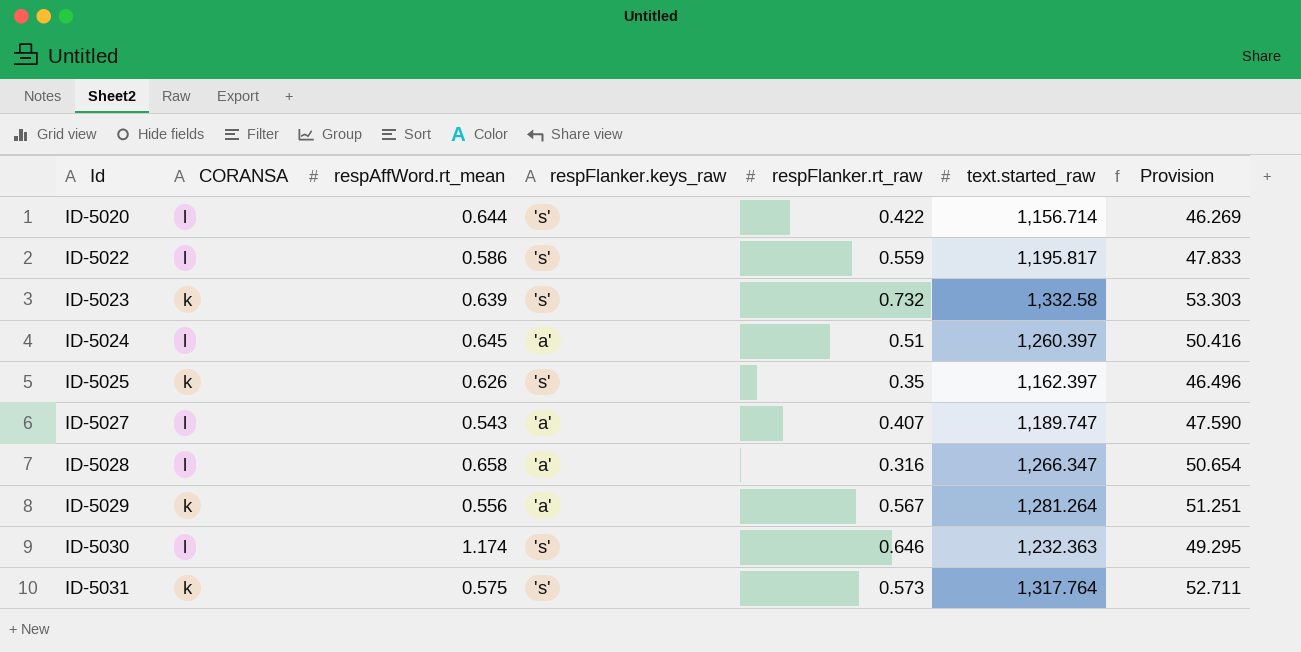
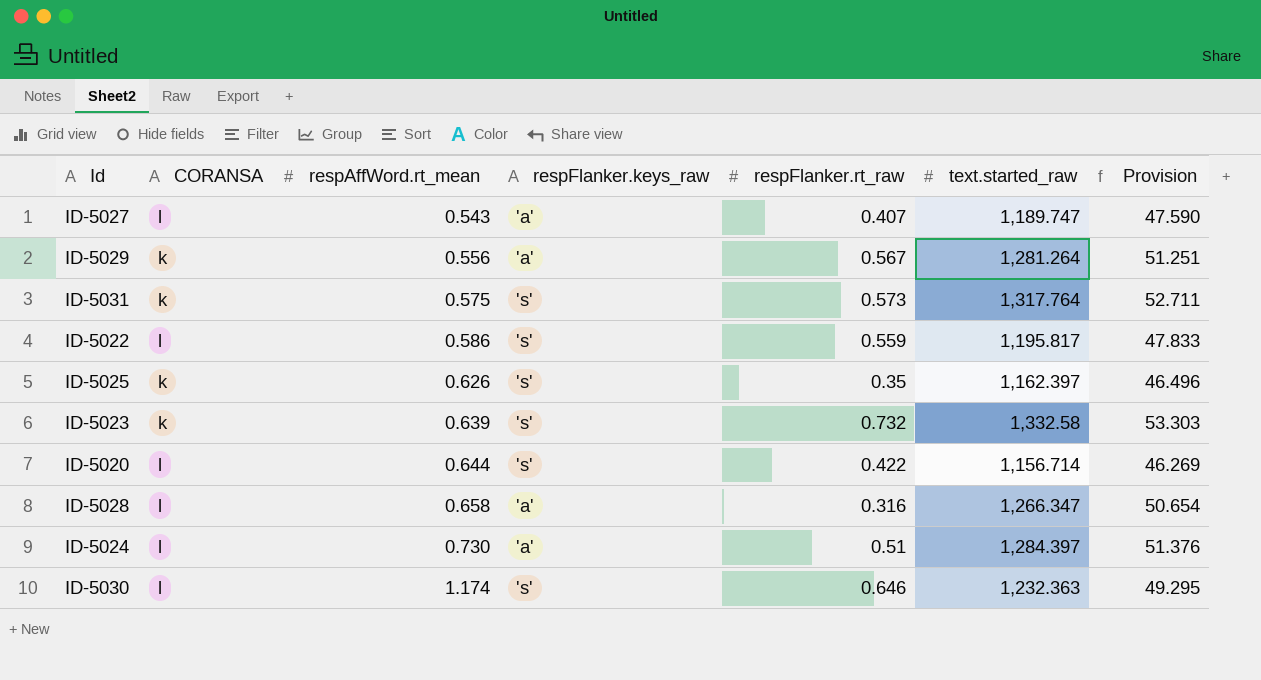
row order: Id ascending -> respAffWord.rt_mean ascending
ID-5024 | respAffWord.rt_mean: 0.645 -> 0.730
ID-5024 | text.started_raw: 1,260.397 -> 1,284.397
ID-5024 | Provision: 50.416 -> 51.376

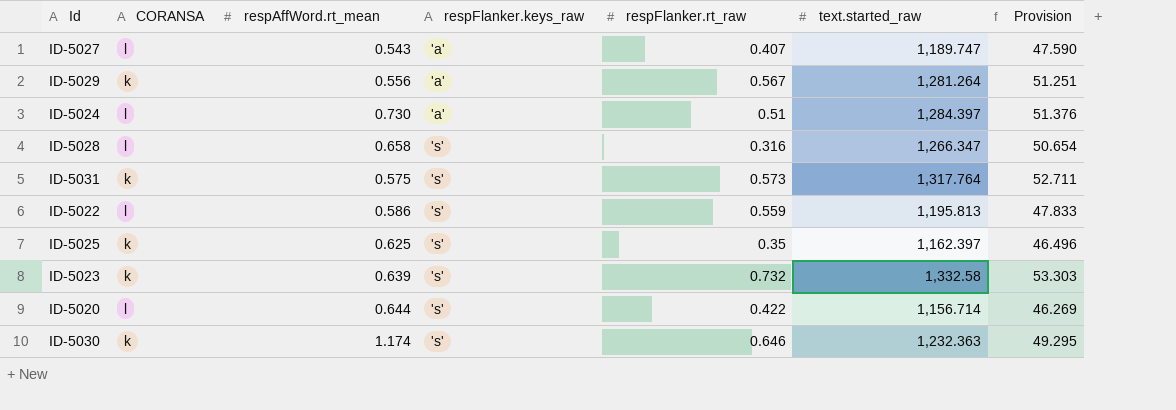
row order: respAffWord.rt_mean ascending -> respFlanker.keys_raw ascending
ID-5028 | respFlanker.keys_raw: 'a' -> 's'
ID-5022 | text.started_raw: 1,195.817 -> 1,195.813
ID-5025 | respAffWord.rt_mean: 0.626 -> 0.625
ID-5030 | CORANSA: l -> k

